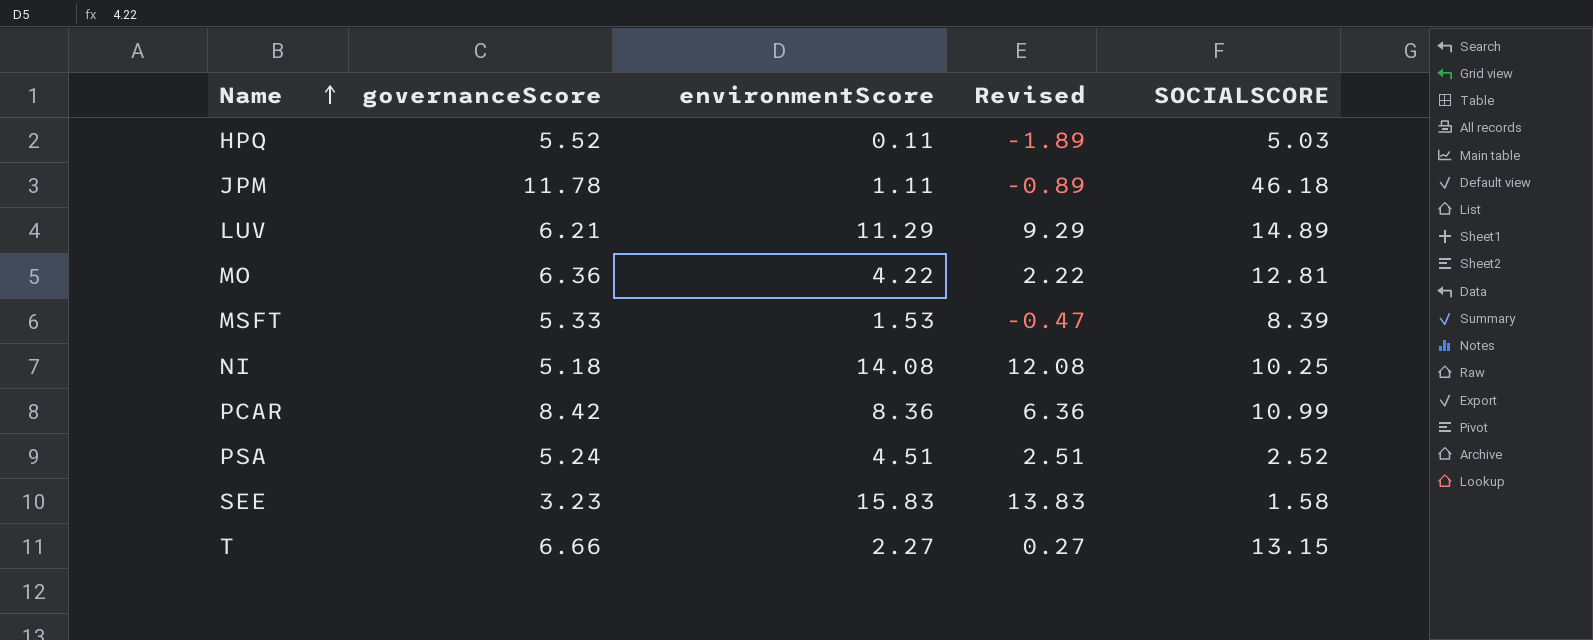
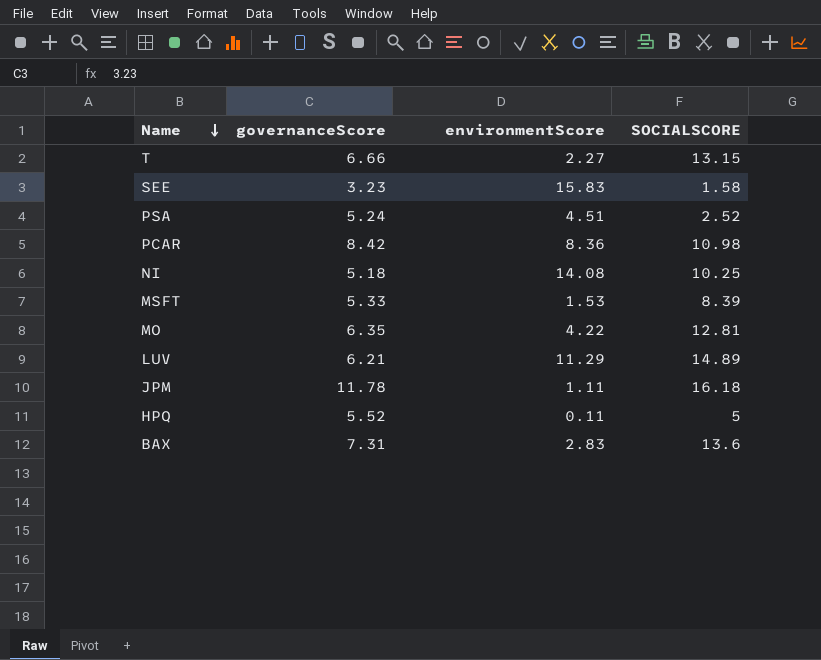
row order: Name ascending -> Name descending
column Revised | formula: [environmentScore] - 2 -> none
PCAR | SOCIALSCORE: 10.99 -> 10.98
MO | governanceScore: 6.36 -> 6.35
JPM | SOCIALSCORE: 46.18 -> 16.18
HPQ | SOCIALSCORE: 5.03 -> 5
row BAX: none -> 7.31 | 2.83 | 13.6

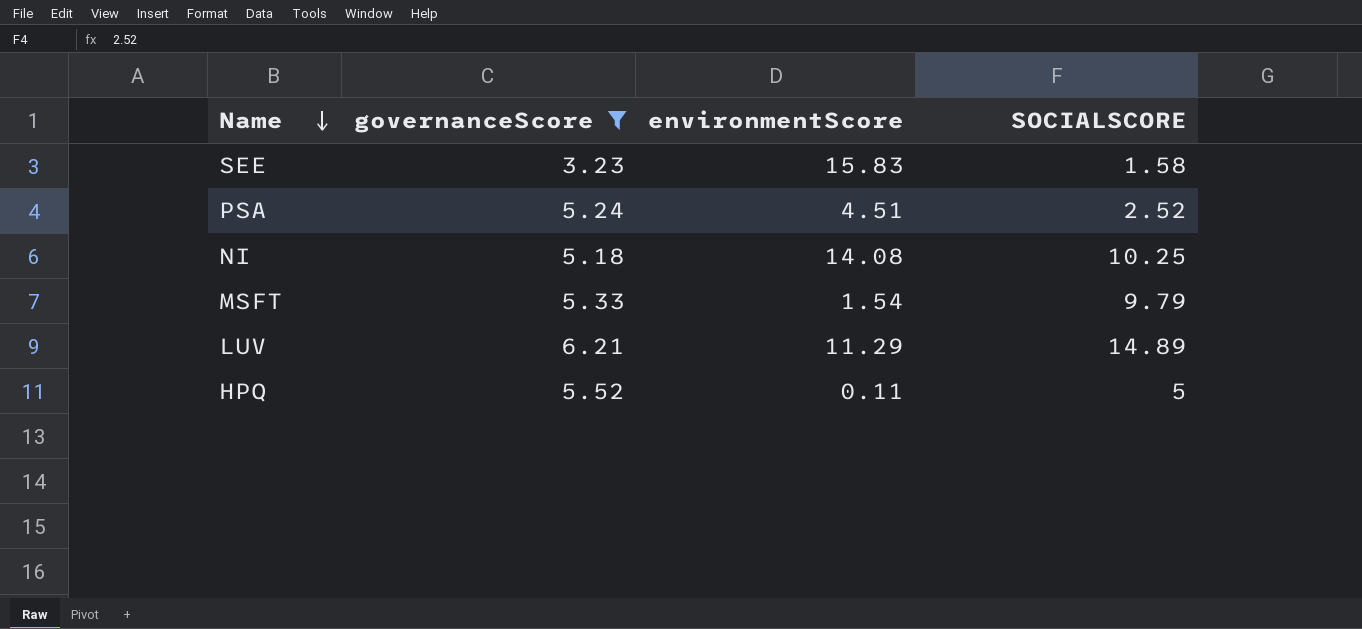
filter: none -> governanceScore <= 6.21
MSFT | environmentScore: 1.53 -> 1.54
MSFT | SOCIALSCORE: 8.39 -> 9.79

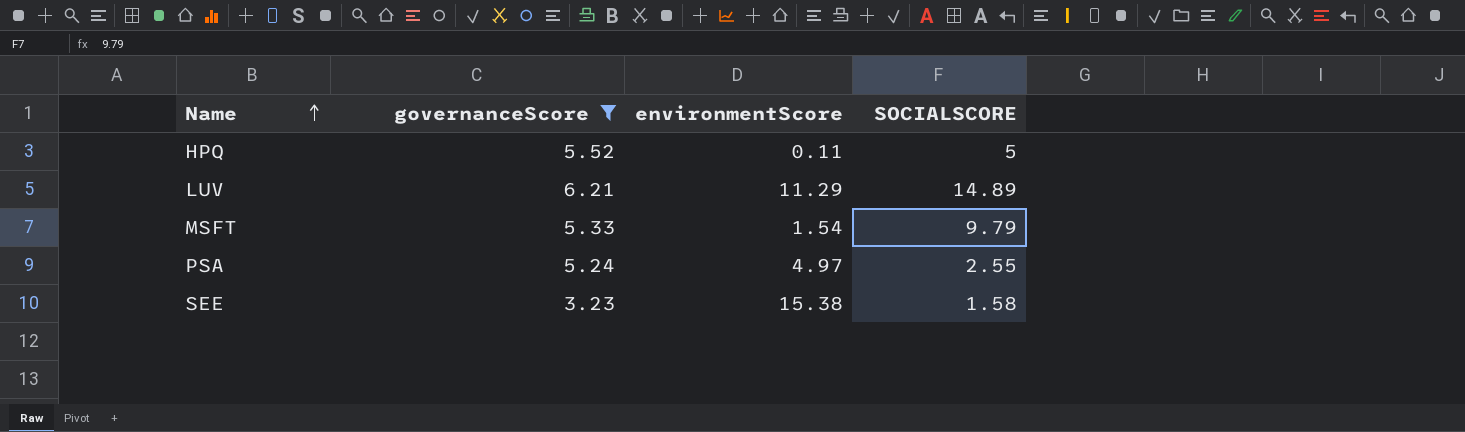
row order: Name descending -> Name ascending
row NI: 5.18 | 14.08 | 10.25 -> none
PSA | environmentScore: 4.51 -> 4.97
PSA | SOCIALSCORE: 2.52 -> 2.55
SEE | environmentScore: 15.83 -> 15.38

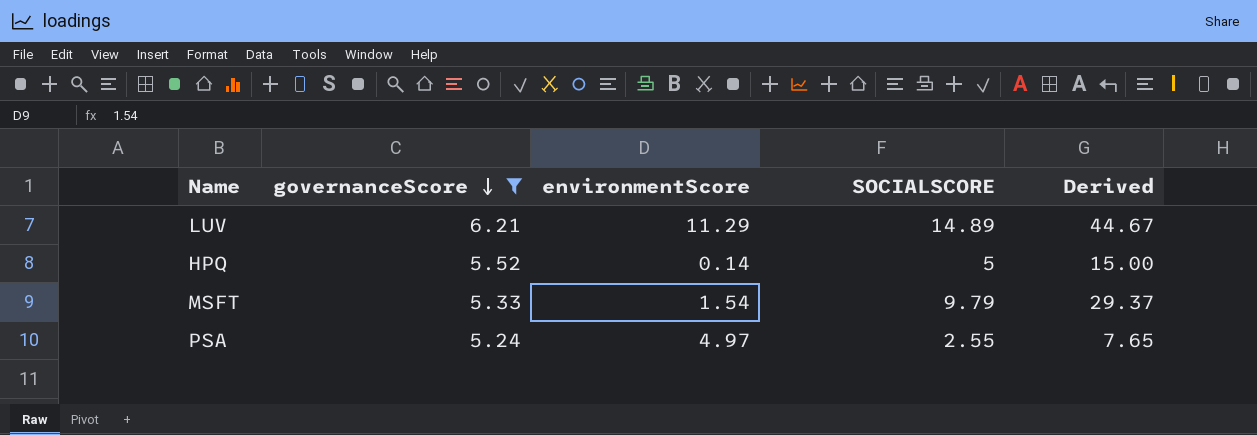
row order: Name ascending -> governanceScore descending
column Derived | formula: none -> [SOCIALSCORE] * 3
row SEE: 3.23 | 15.38 | 1.58 -> none
HPQ | environmentScore: 0.11 -> 0.14

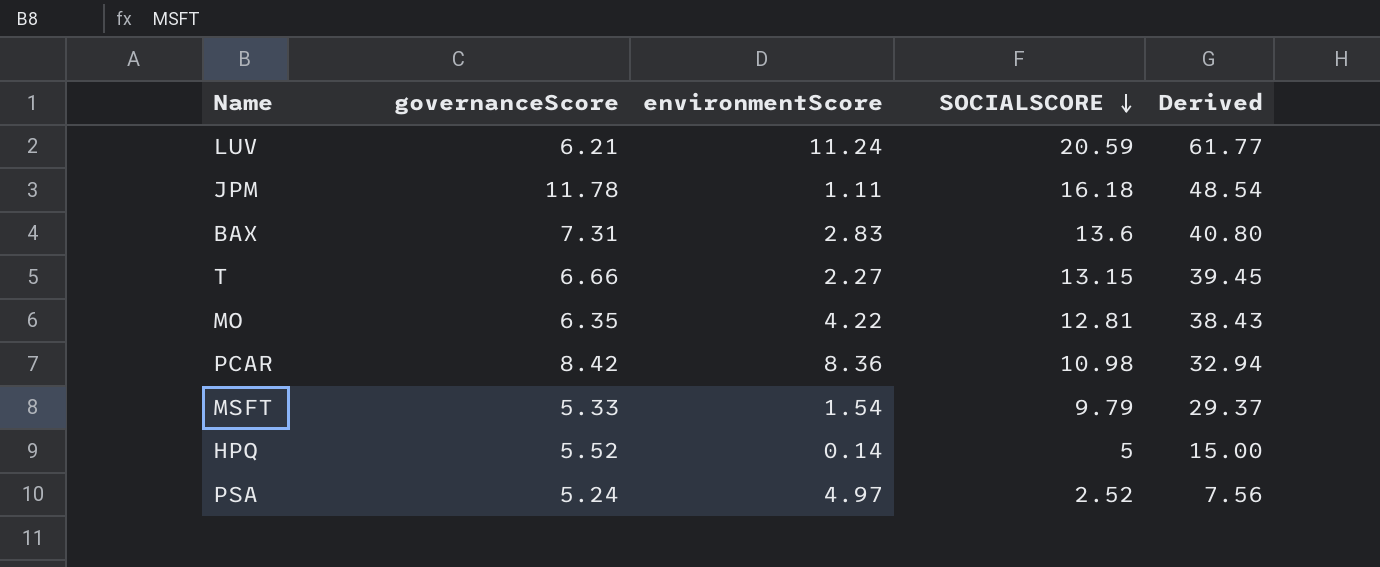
filter: governanceScore <= 6.21 -> none
row order: governanceScore descending -> SOCIALSCORE descending
LUV | environmentScore: 11.29 -> 11.24
LUV | SOCIALSCORE: 14.89 -> 20.59
LUV | Derived: 44.67 -> 61.77
PSA | SOCIALSCORE: 2.55 -> 2.52
PSA | Derived: 7.65 -> 7.56

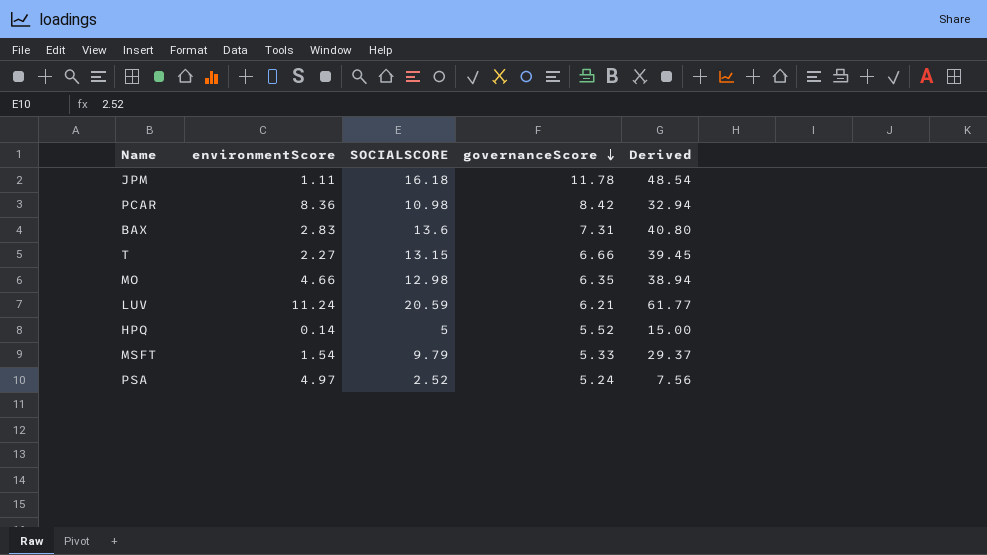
row order: SOCIALSCORE descending -> governanceScore descending
column governanceScore | position: 2 -> 4
MO | environmentScore: 4.22 -> 4.66
MO | SOCIALSCORE: 12.81 -> 12.98
MO | Derived: 38.43 -> 38.94

